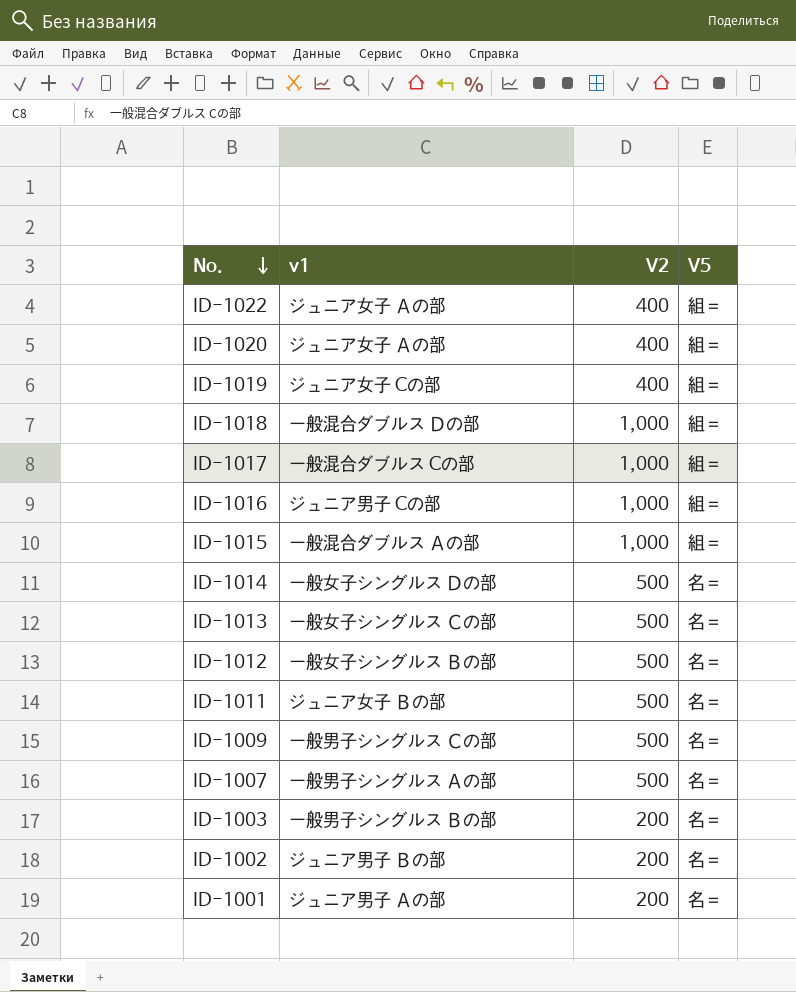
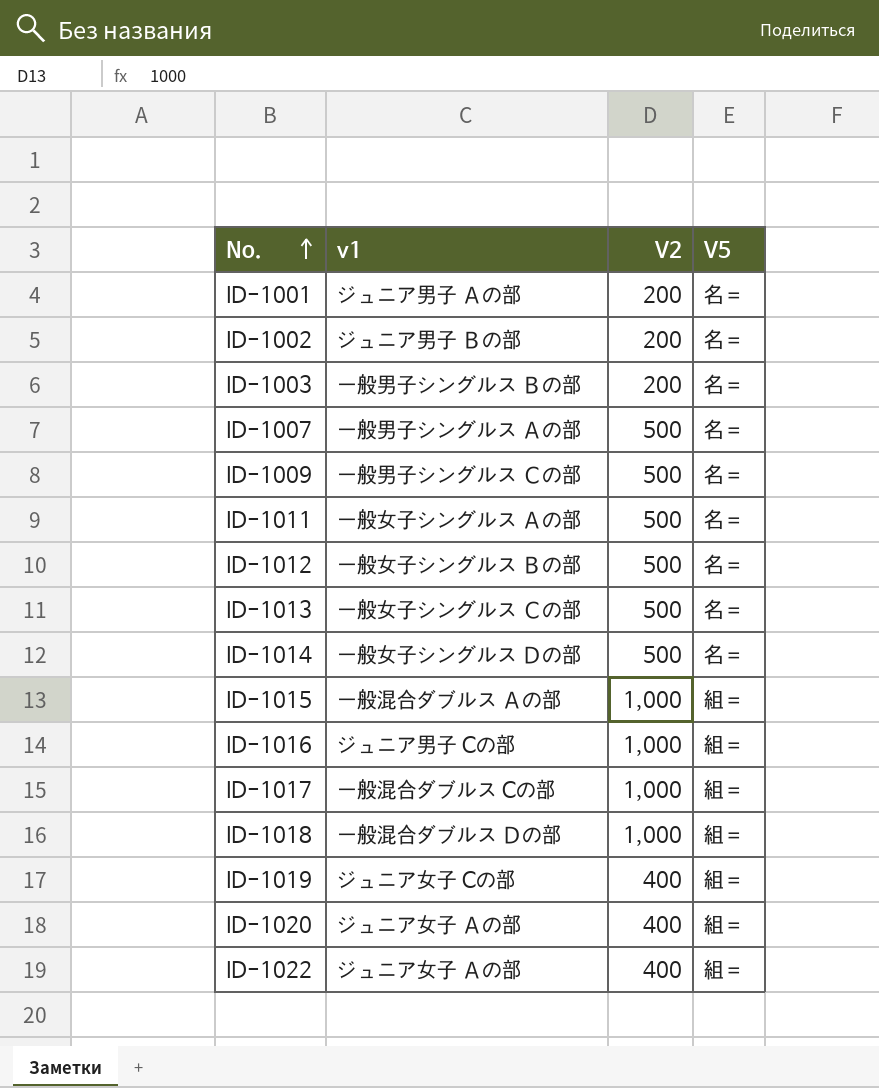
row order: No. descending -> No. ascending
ID-1011 | v1: ジュニア女子 Ｂの部 -> 一般女子シングルス Ａの部

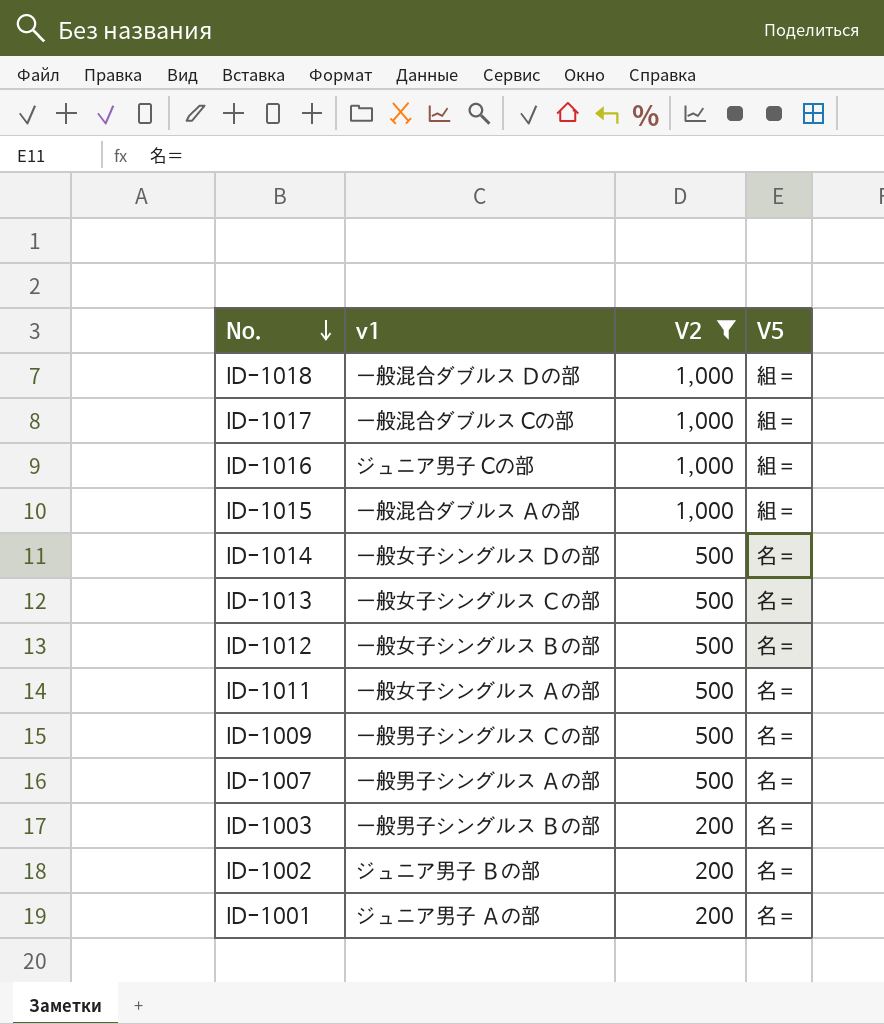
filter: none -> V2 != 400
row order: No. ascending -> No. descending

